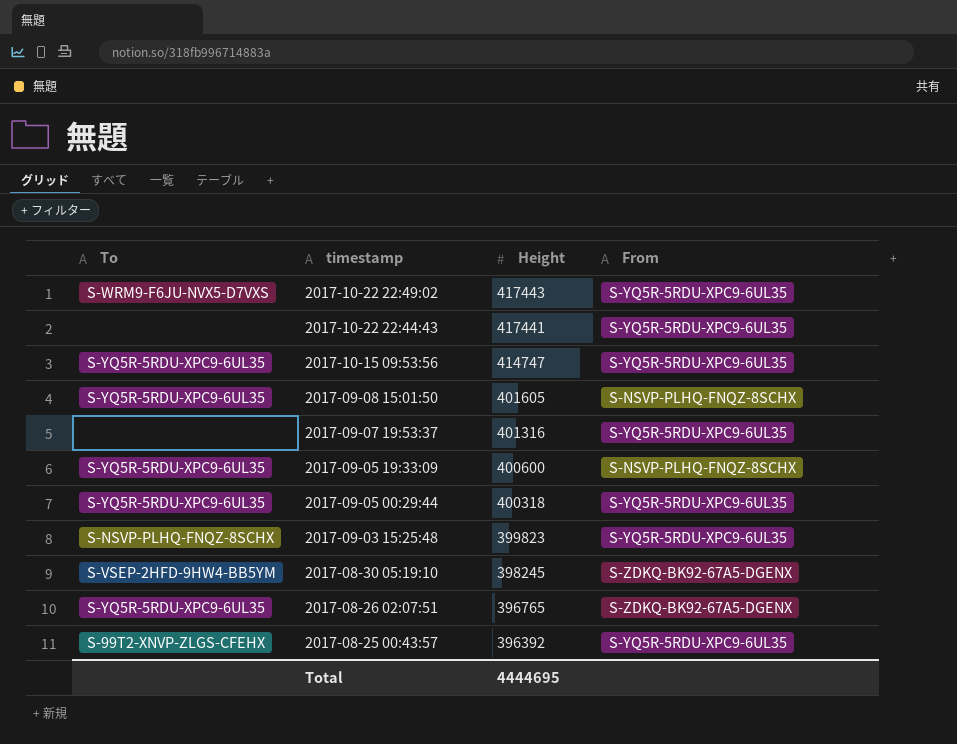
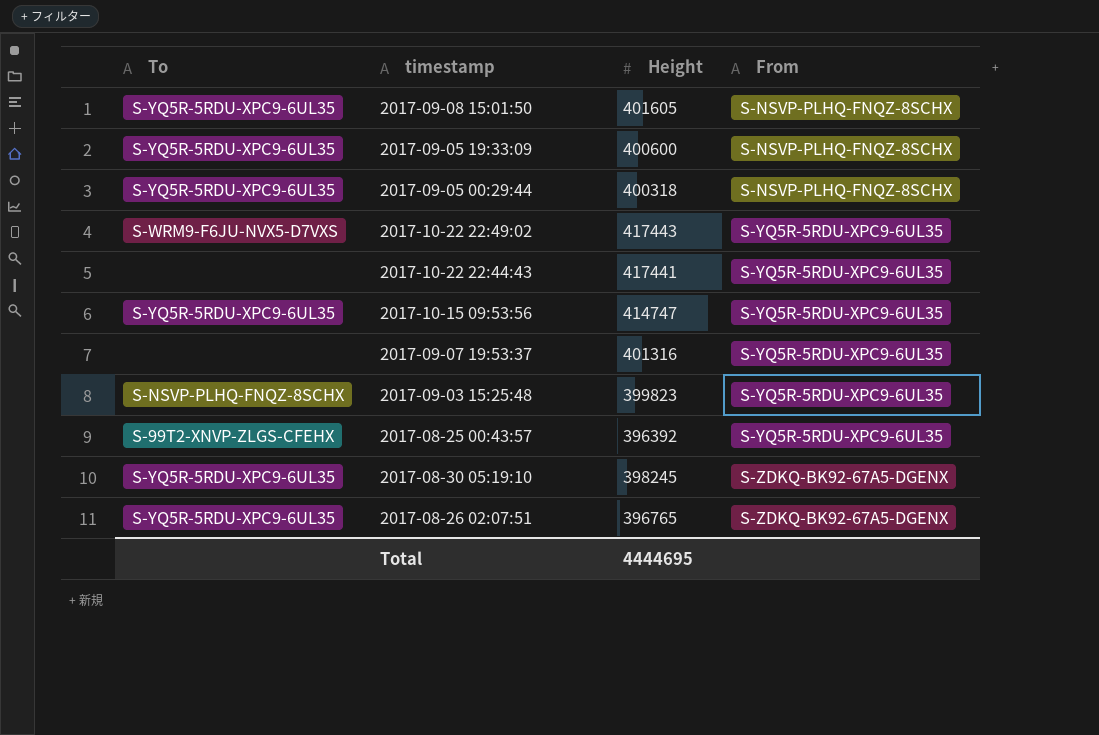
row order: timestamp descending -> From ascending
2017-09-05 00:29:44 | From: S-YQ5R-5RDU-XPC9-6UL35 -> S-NSVP-PLHQ-FNQZ-8SCHX
2017-08-30 05:19:10 | To: S-VSEP-2HFD-9HW4-BB5YM -> S-YQ5R-5RDU-XPC9-6UL35

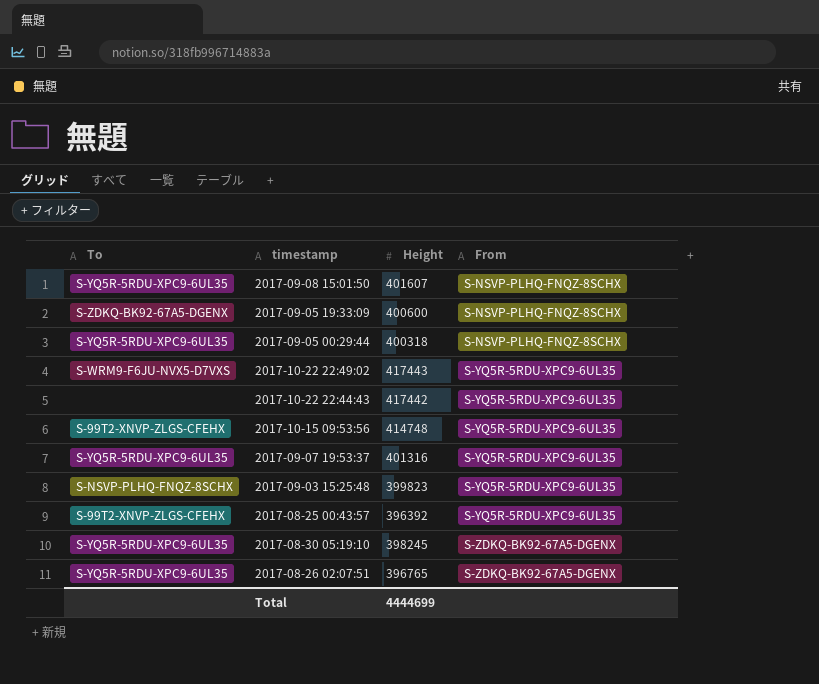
2017-09-08 15:01:50 | Height: 401605 -> 401607
2017-09-05 19:33:09 | To: S-YQ5R-5RDU-XPC9-6UL35 -> S-ZDKQ-BK92-67A5-DGENX
2017-10-22 22:44:43 | Height: 417441 -> 417442
2017-10-15 09:53:56 | To: S-YQ5R-5RDU-XPC9-6UL35 -> S-99T2-XNVP-ZLGS-CFEHX
2017-10-15 09:53:56 | Height: 414747 -> 414748
2017-09-07 19:53:37 | To: none -> S-YQ5R-5RDU-XPC9-6UL35
Total | Height: 4444695 -> 4444699

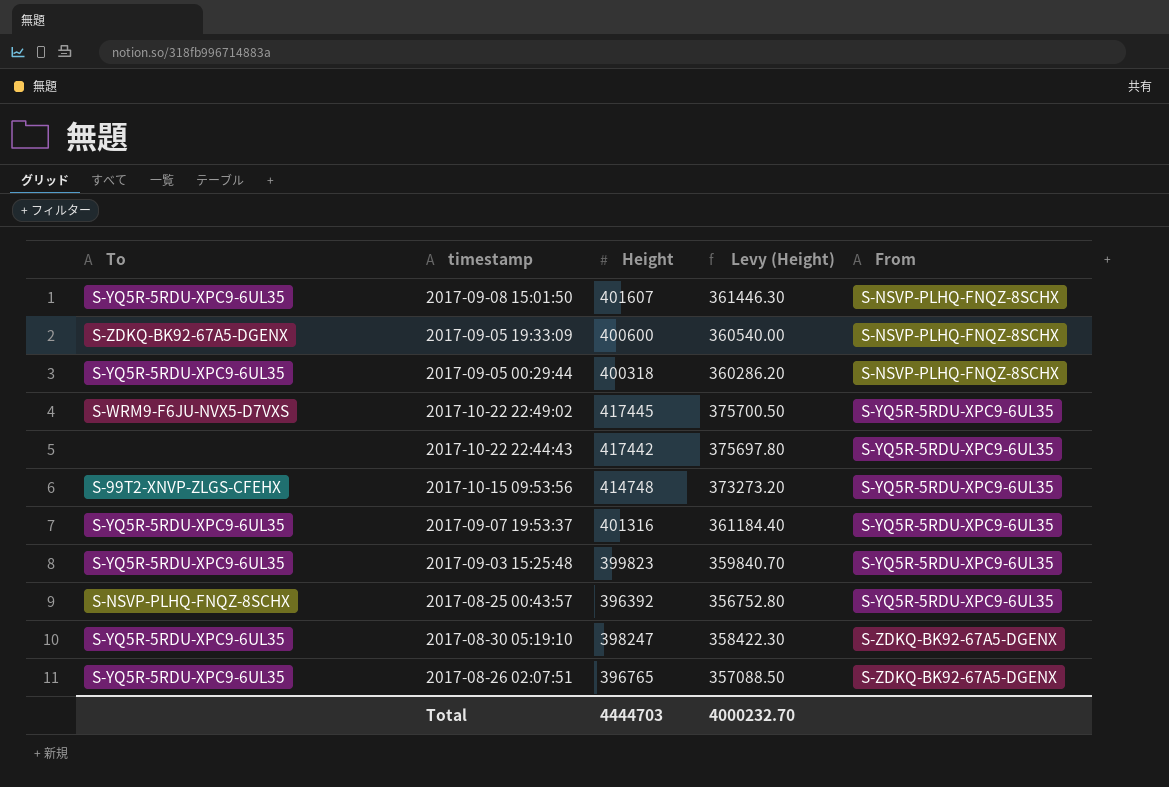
column Levy (Height) | formula: none -> [Height] * 0.9
2017-10-22 22:49:02 | Height: 417443 -> 417445
2017-09-03 15:25:48 | To: S-NSVP-PLHQ-FNQZ-8SCHX -> S-YQ5R-5RDU-XPC9-6UL35
2017-08-25 00:43:57 | To: S-99T2-XNVP-ZLGS-CFEHX -> S-NSVP-PLHQ-FNQZ-8SCHX
2017-08-30 05:19:10 | Height: 398245 -> 398247
Total | Height: 4444699 -> 4444703

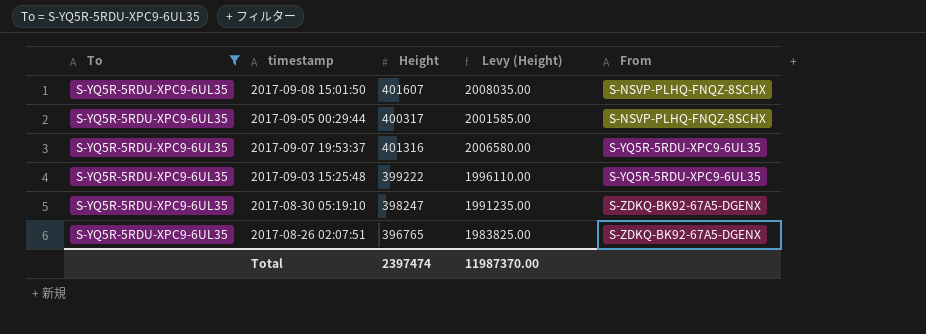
filter: none -> To = S-YQ5R-5RDU-XPC9-6UL35
column Levy (Height) | formula: [Height] * 0.9 -> [Height] * 5
2017-09-05 00:29:44 | Height: 400318 -> 400317
2017-09-03 15:25:48 | Height: 399823 -> 399222
Total | Height: 4444703 -> 2397474
Total | Levy (Height): 4000232.70 -> 11987370.00

